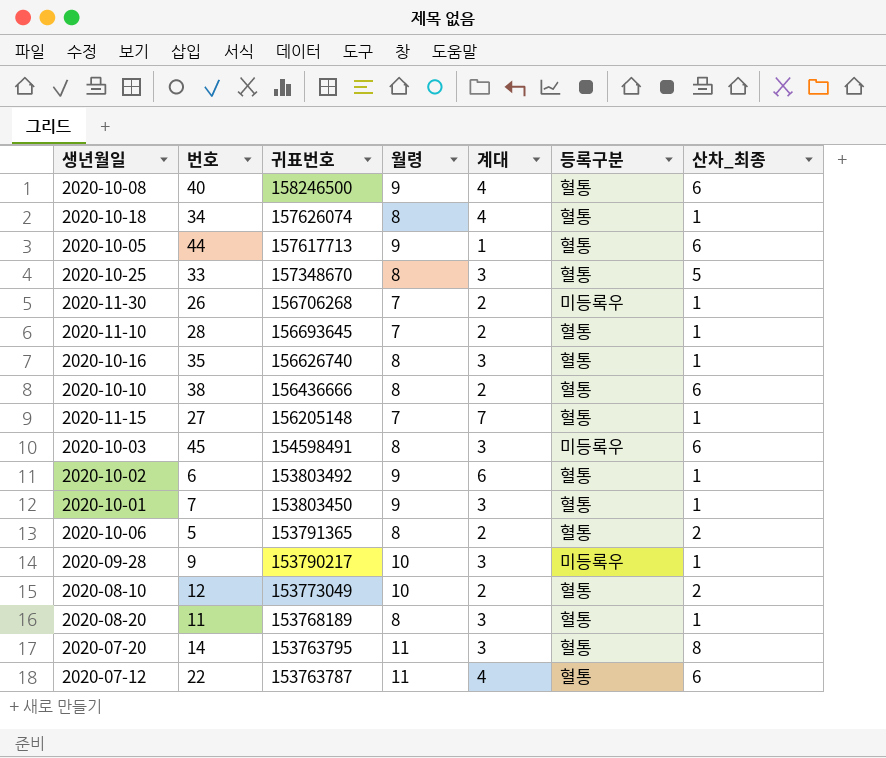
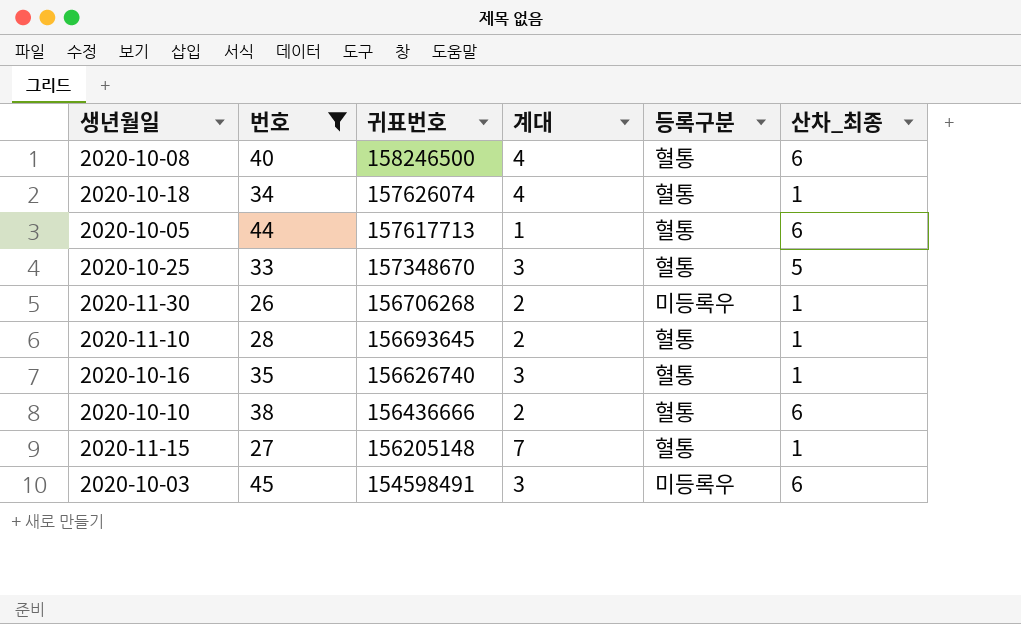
filter: none -> 번호 >= 26
column 월령 | position: 4 -> none

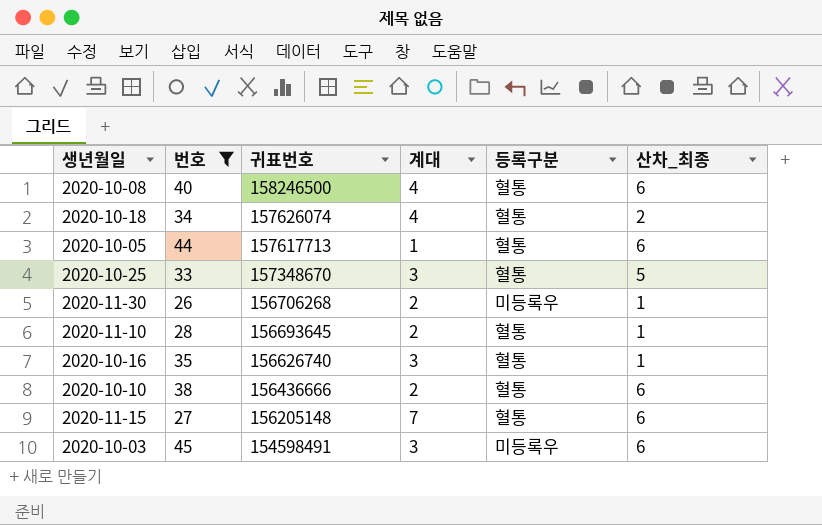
2020-10-18 | 산차_최종: 1 -> 2
2020-11-15 | 산차_최종: 1 -> 6

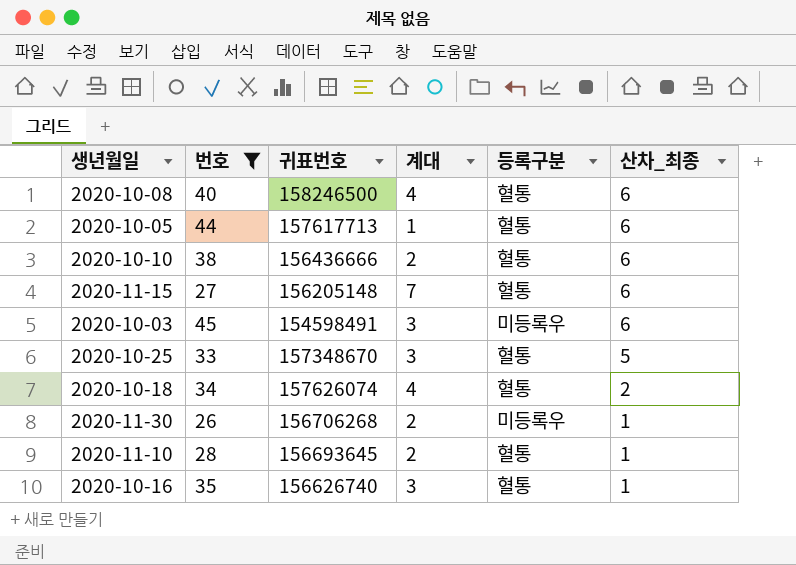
row order: 귀표번호 descending -> 산차_최종 descending

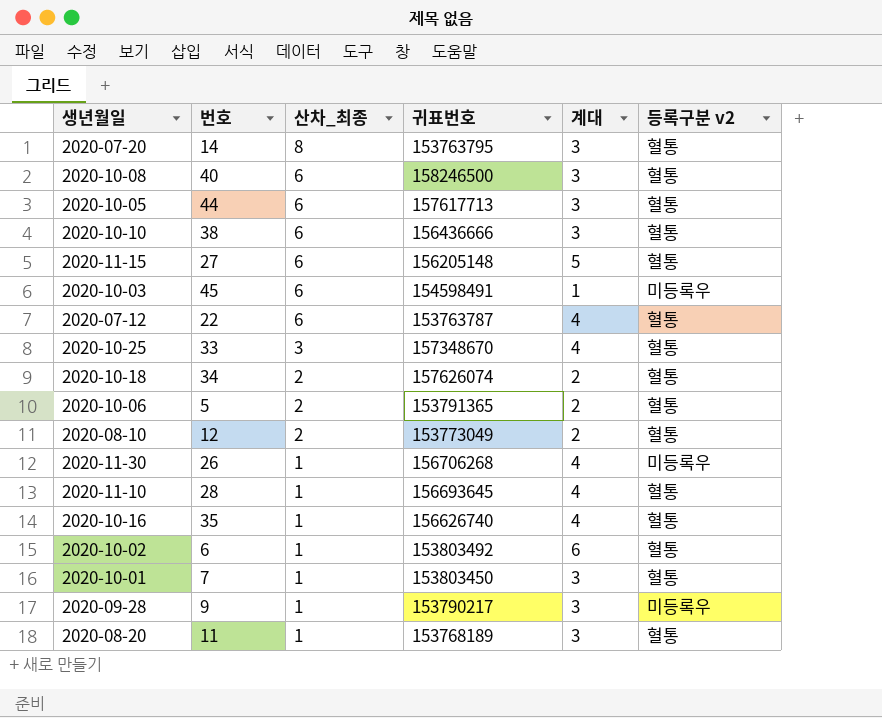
filter: 번호 >= 26 -> none
column 산차_최종 | position: 6 -> 3
column name: 등록구분 -> 등록구분 v2
2020-10-08 | 계대: 4 -> 3
2020-10-05 | 계대: 1 -> 3
2020-10-10 | 계대: 2 -> 3
2020-11-15 | 계대: 7 -> 5
2020-10-03 | 계대: 3 -> 1
2020-10-25 | 산차_최종: 5 -> 3
2020-10-25 | 계대: 3 -> 4
2020-10-18 | 계대: 4 -> 2
2020-11-30 | 계대: 2 -> 4
2020-11-10 | 계대: 2 -> 4
2020-10-16 | 계대: 3 -> 4

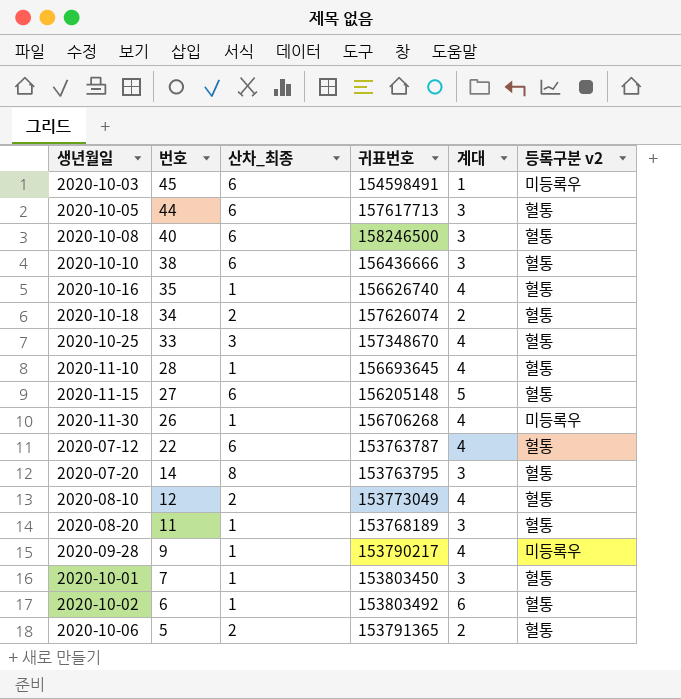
row order: 산차_최종 descending -> 번호 descending
2020-08-10 | 계대: 2 -> 4
2020-09-28 | 계대: 3 -> 4

